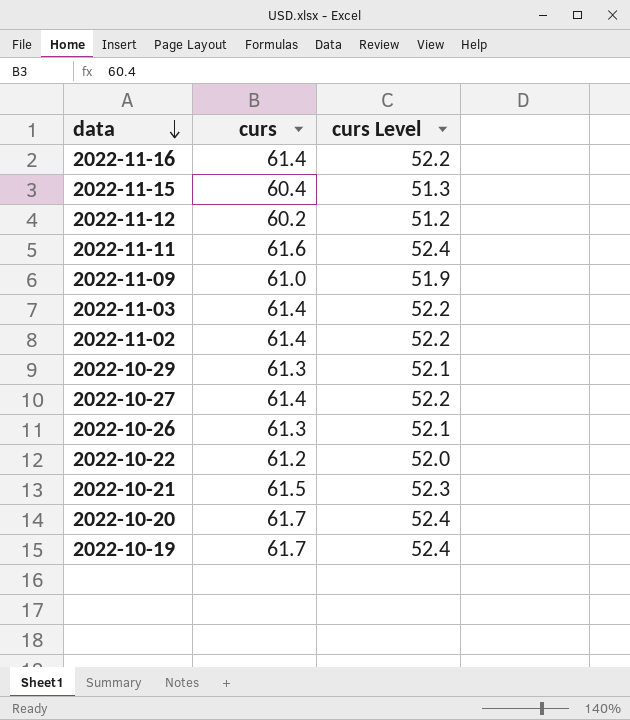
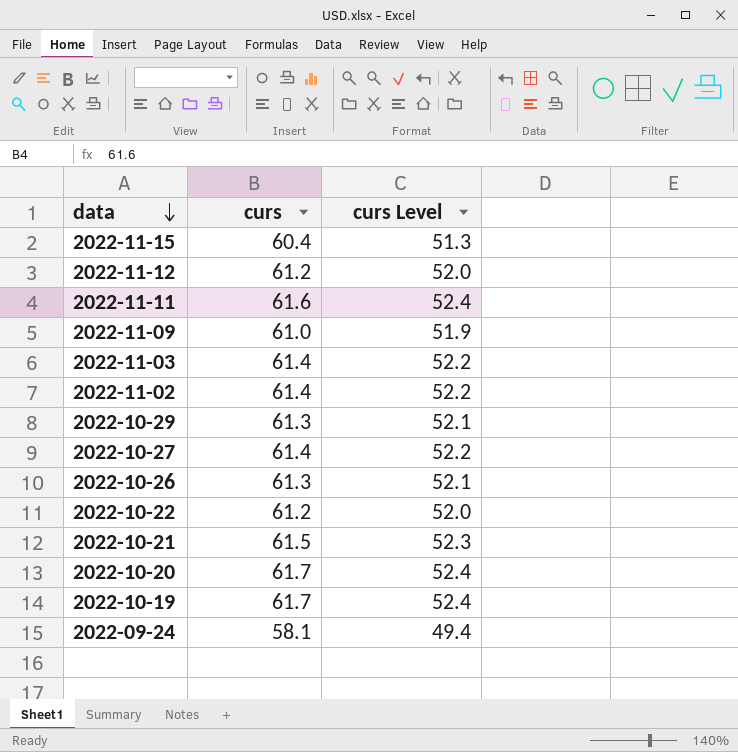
row 2022-11-16: 61.4 | 52.2 -> none
2022-11-12 | curs: 60.2 -> 61.2
2022-11-12 | curs Level: 51.2 -> 52.0
row 2022-09-24: none -> 58.1 | 49.4

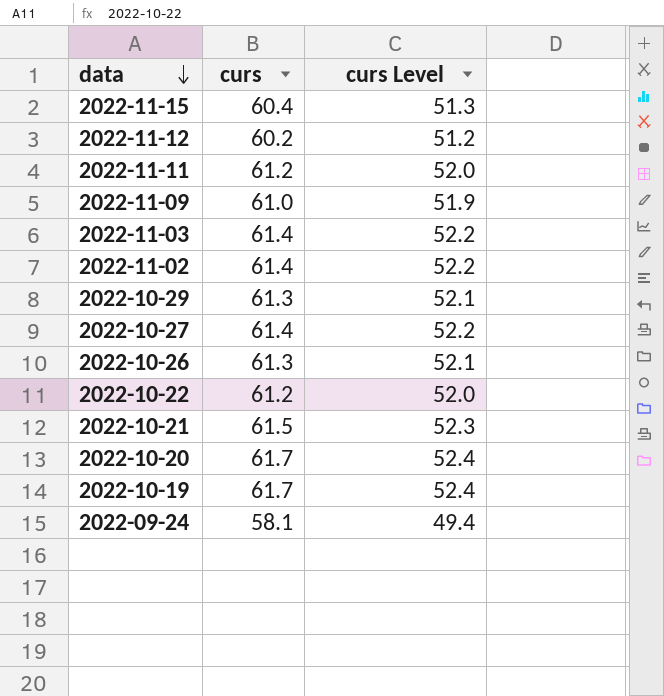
2022-11-12 | curs: 61.2 -> 60.2
2022-11-12 | curs Level: 52.0 -> 51.2
2022-11-11 | curs: 61.6 -> 61.2
2022-11-11 | curs Level: 52.4 -> 52.0

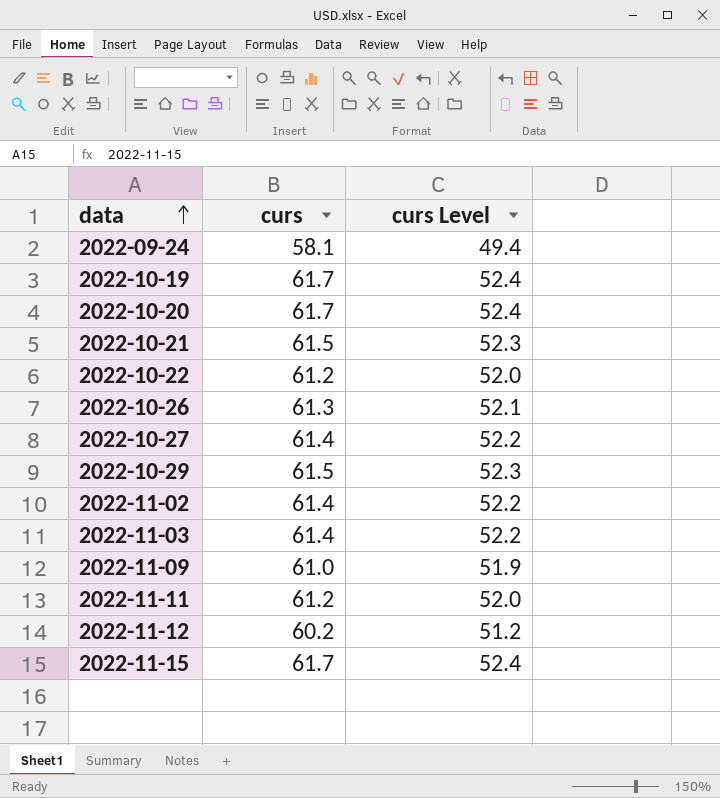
row order: data descending -> data ascending
2022-10-29 | curs: 61.3 -> 61.5
2022-10-29 | curs Level: 52.1 -> 52.3
2022-11-15 | curs: 60.4 -> 61.7
2022-11-15 | curs Level: 51.3 -> 52.4

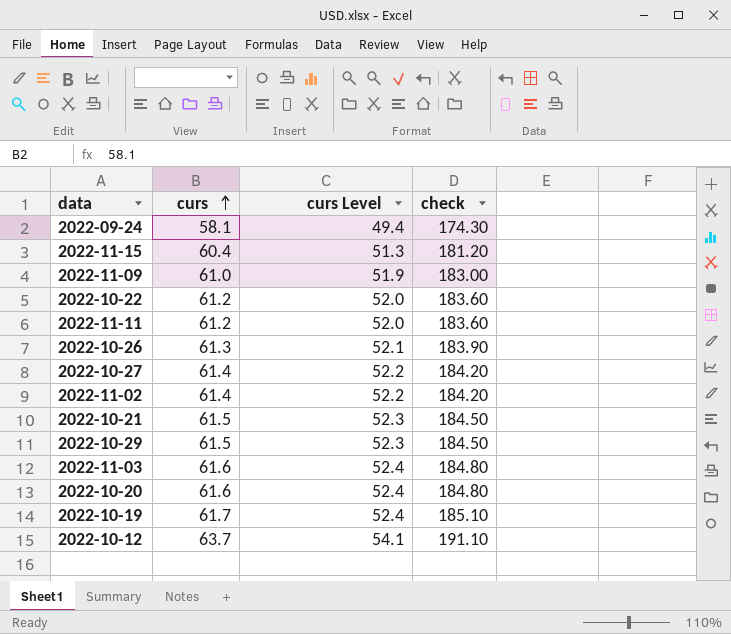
row order: data ascending -> curs ascending
column check | formula: none -> [curs] * 3
row 2022-11-12: 60.2 | 51.2 -> none
2022-11-15 | curs: 61.7 -> 60.4
2022-11-15 | curs Level: 52.4 -> 51.3
2022-11-03 | curs: 61.4 -> 61.6
2022-11-03 | curs Level: 52.2 -> 52.4
2022-10-20 | curs: 61.7 -> 61.6
row 2022-10-12: none -> 63.7 | 54.1 | 191.10

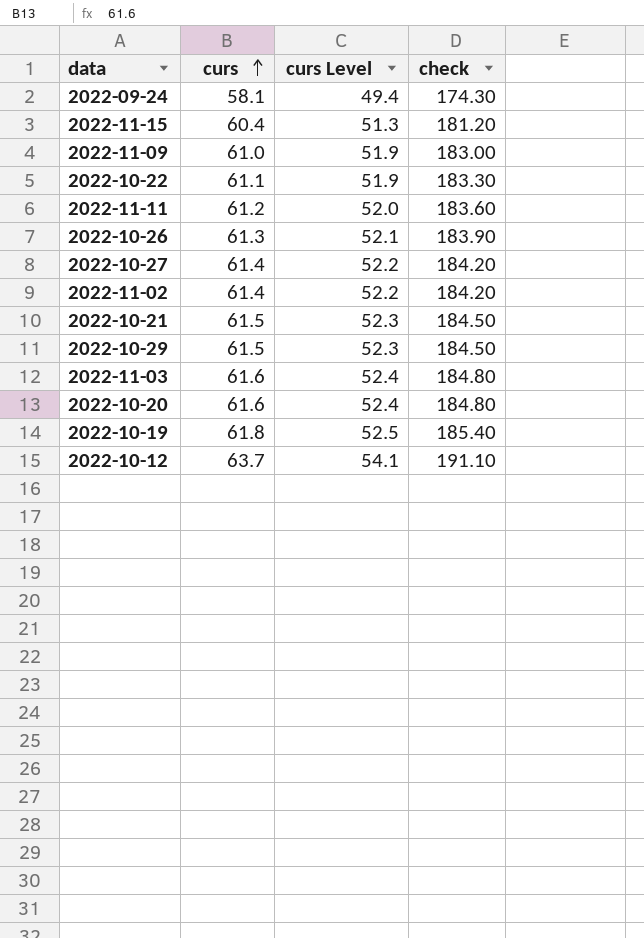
2022-10-22 | curs: 61.2 -> 61.1
2022-10-22 | curs Level: 52.0 -> 51.9
2022-10-22 | check: 183.60 -> 183.30
2022-10-19 | curs: 61.7 -> 61.8
2022-10-19 | curs Level: 52.4 -> 52.5
2022-10-19 | check: 185.10 -> 185.40

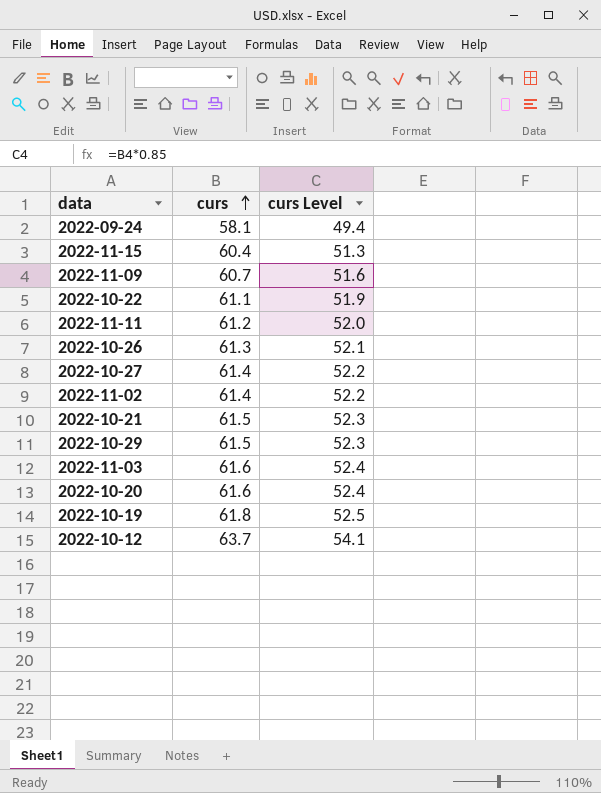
column check | formula: [curs] * 3 -> none
2022-11-09 | curs: 61.0 -> 60.7
2022-11-09 | curs Level: 51.9 -> 51.6

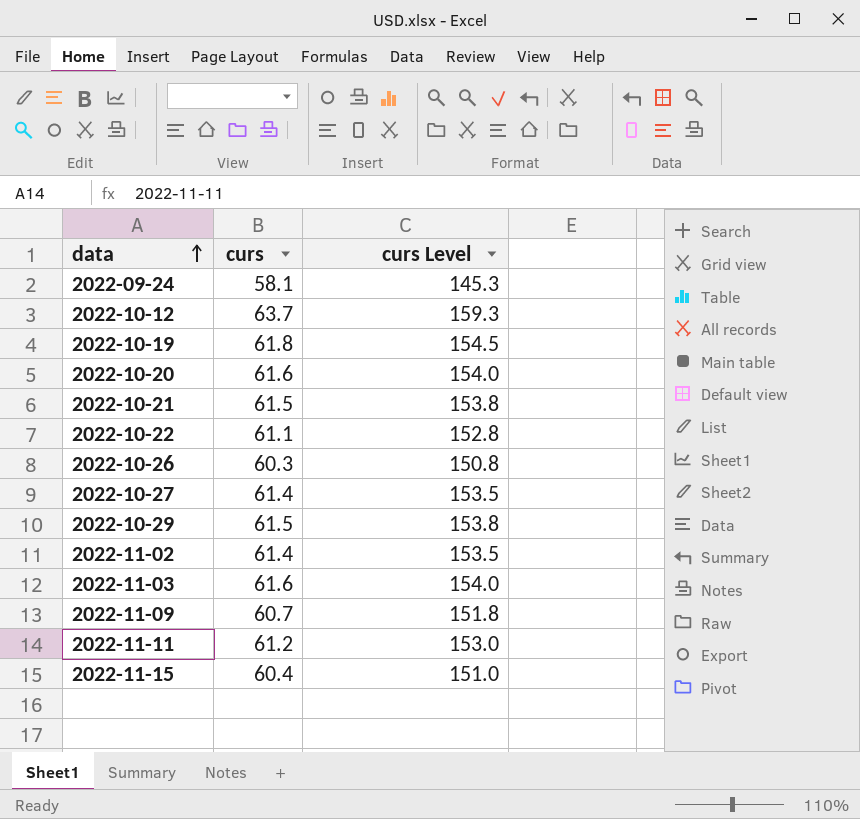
row order: curs ascending -> data ascending
column curs Level | formula: [curs] * 0.85 -> [curs] * 2.5
2022-10-26 | curs: 61.3 -> 60.3

